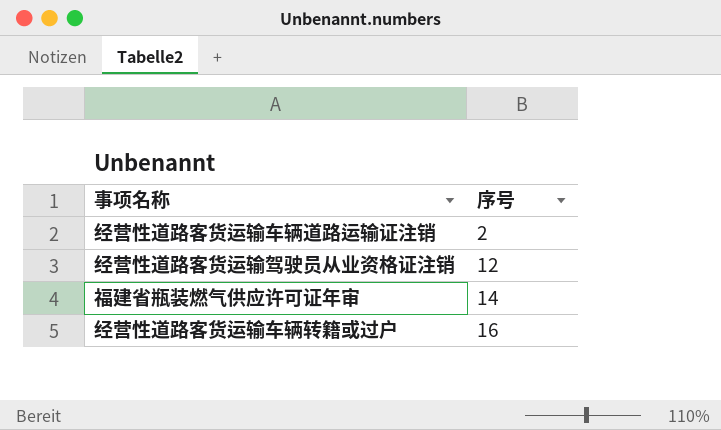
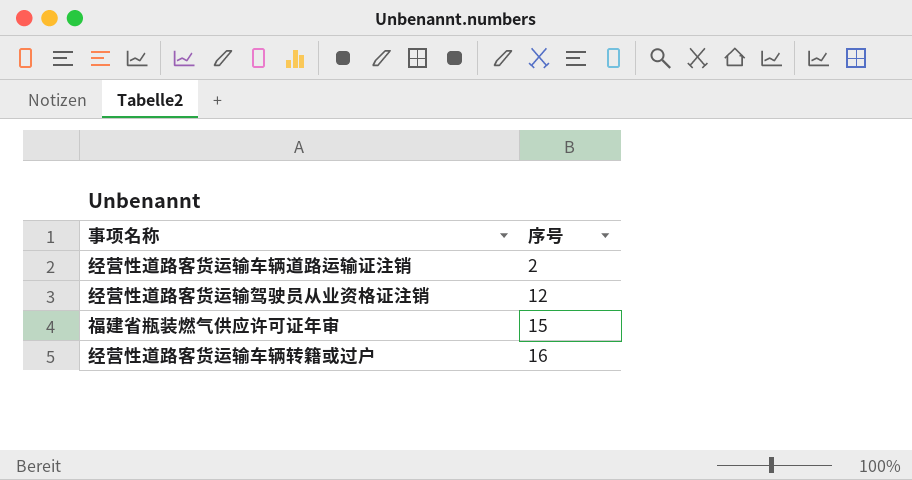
福建省瓶装燃气供应许可证年审 | 序号: 14 -> 15

